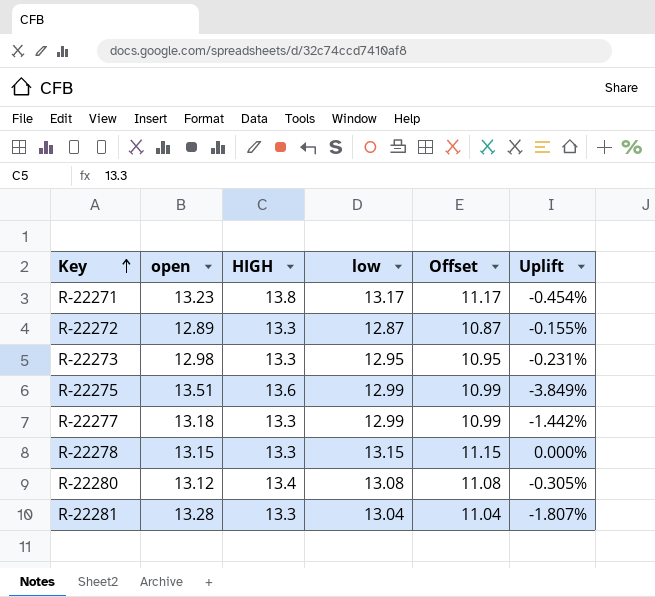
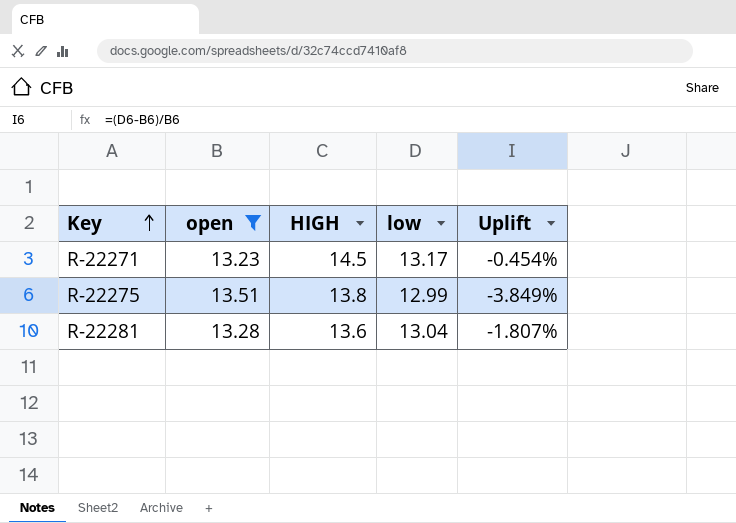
filter: none -> open >= 13.23
column Offset | formula: [low] - 2 -> none
R-22271 | HIGH: 13.8 -> 14.5
R-22275 | HIGH: 13.6 -> 13.8
R-22281 | HIGH: 13.3 -> 13.6

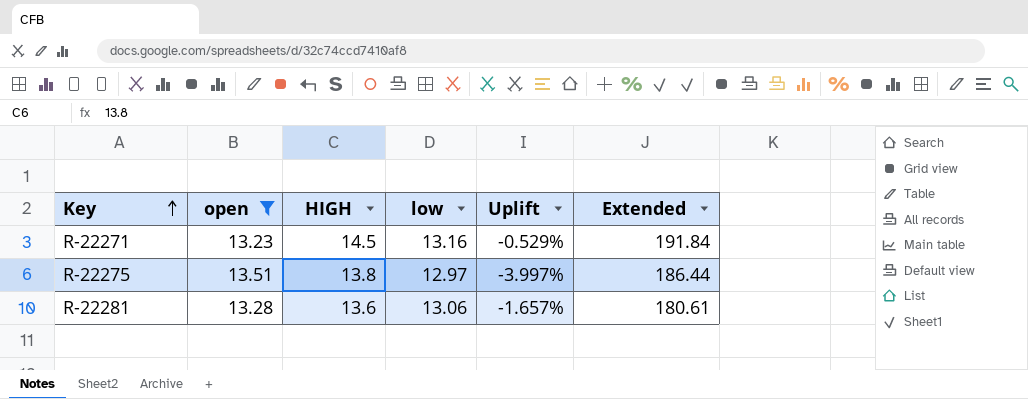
column Extended | formula: none -> [open] * [HIGH]
R-22271 | low: 13.17 -> 13.16
R-22271 | Uplift: -0.454% -> -0.529%
R-22275 | low: 12.99 -> 12.97
R-22275 | Uplift: -3.849% -> -3.997%
R-22281 | low: 13.04 -> 13.06
R-22281 | Uplift: -1.807% -> -1.657%

